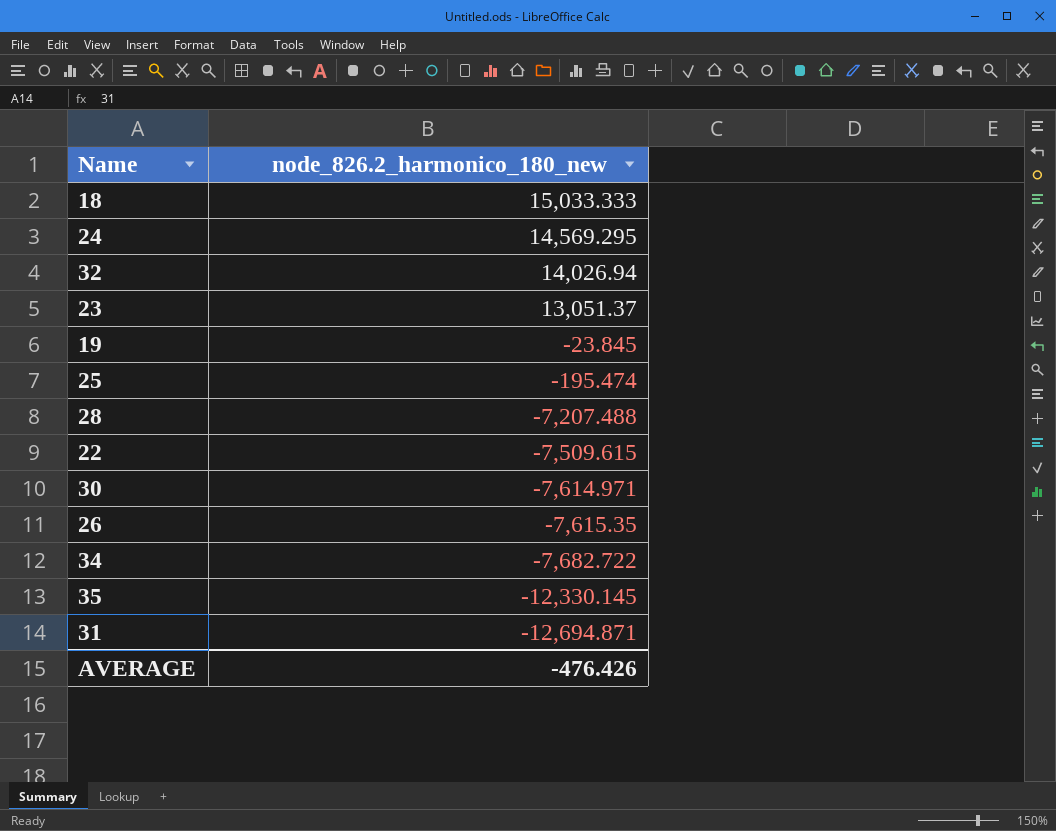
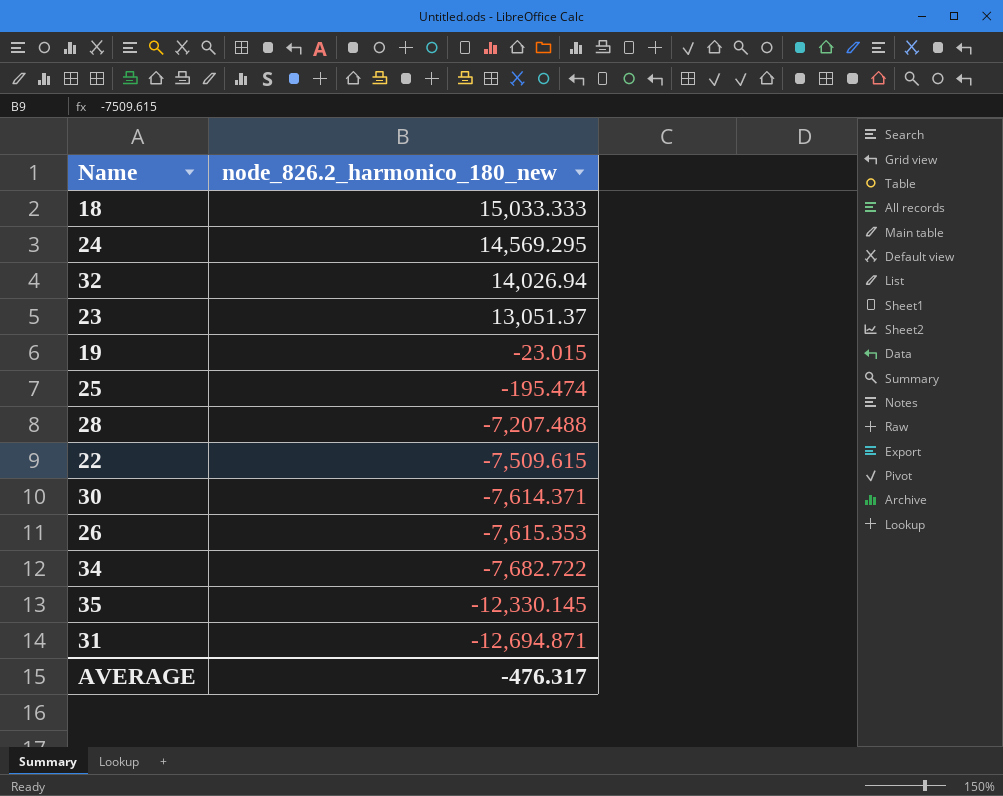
19 | node_826.2_harmonico_180_new: -23.845 -> -23.015
30 | node_826.2_harmonico_180_new: -7,614.971 -> -7,614.371
26 | node_826.2_harmonico_180_new: -7,615.35 -> -7,615.353
AVERAGE | node_826.2_harmonico_180_new: -476.426 -> -476.317

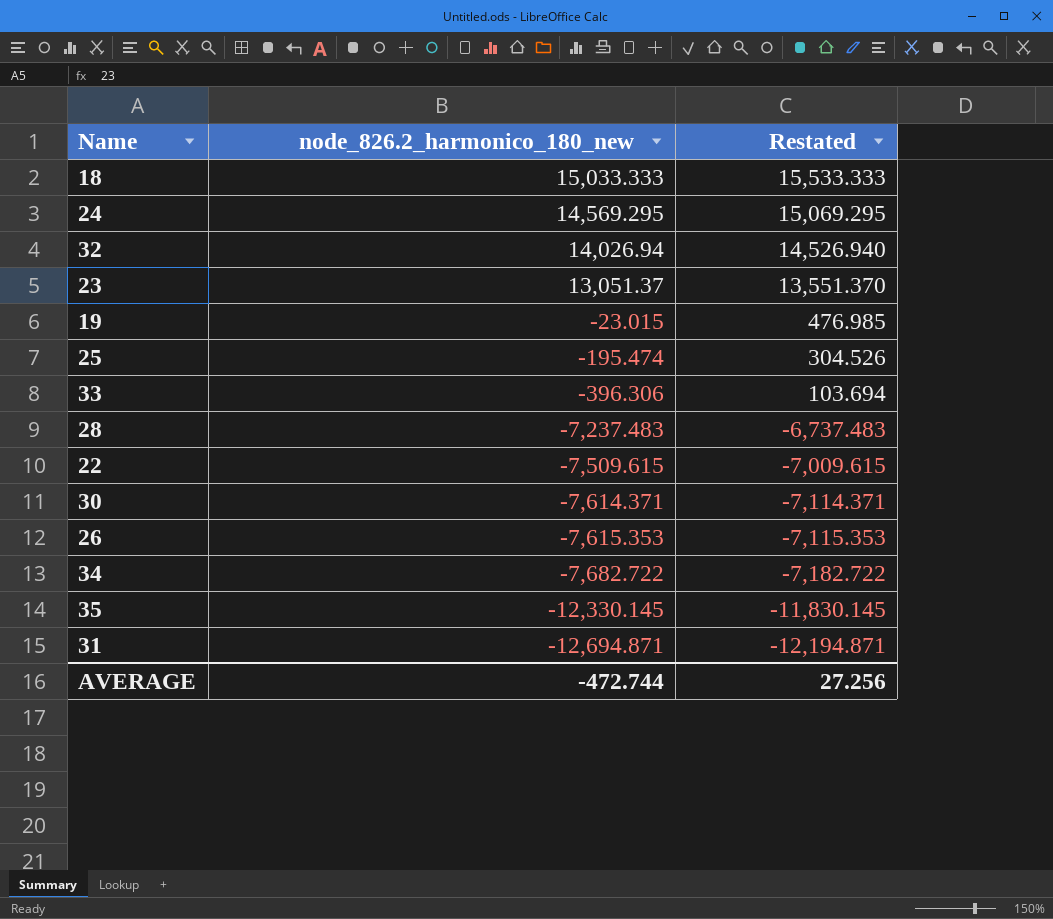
column Restated | formula: none -> [node_826.2_harmonico_180_new] + 500
row 33: none -> -396.306 | 103.694
28 | node_826.2_harmonico_180_new: -7,207.488 -> -7,237.483
AVERAGE | node_826.2_harmonico_180_new: -476.317 -> -472.744

